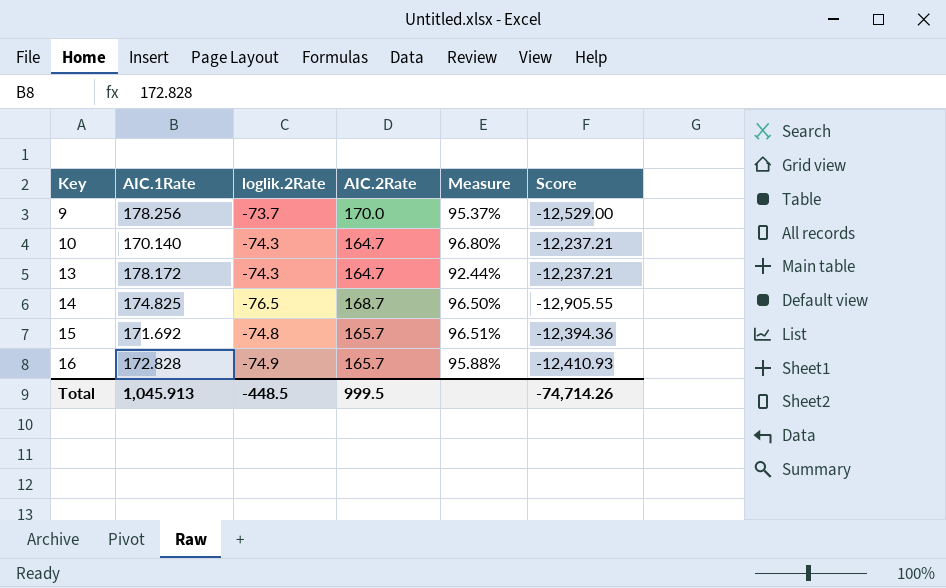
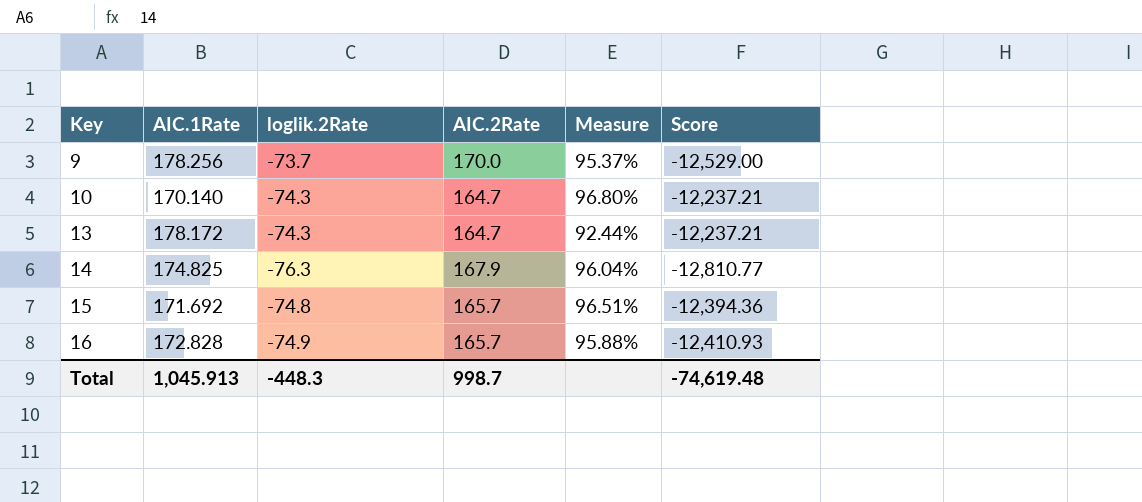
14 | loglik.2Rate: -76.5 -> -76.3
14 | AIC.2Rate: 168.7 -> 167.9
14 | Measure: 96.50% -> 96.04%
14 | Score: -12,905.55 -> -12,810.77
Total | loglik.2Rate: -448.5 -> -448.3
Total | AIC.2Rate: 999.5 -> 998.7
Total | Score: -74,714.26 -> -74,619.48

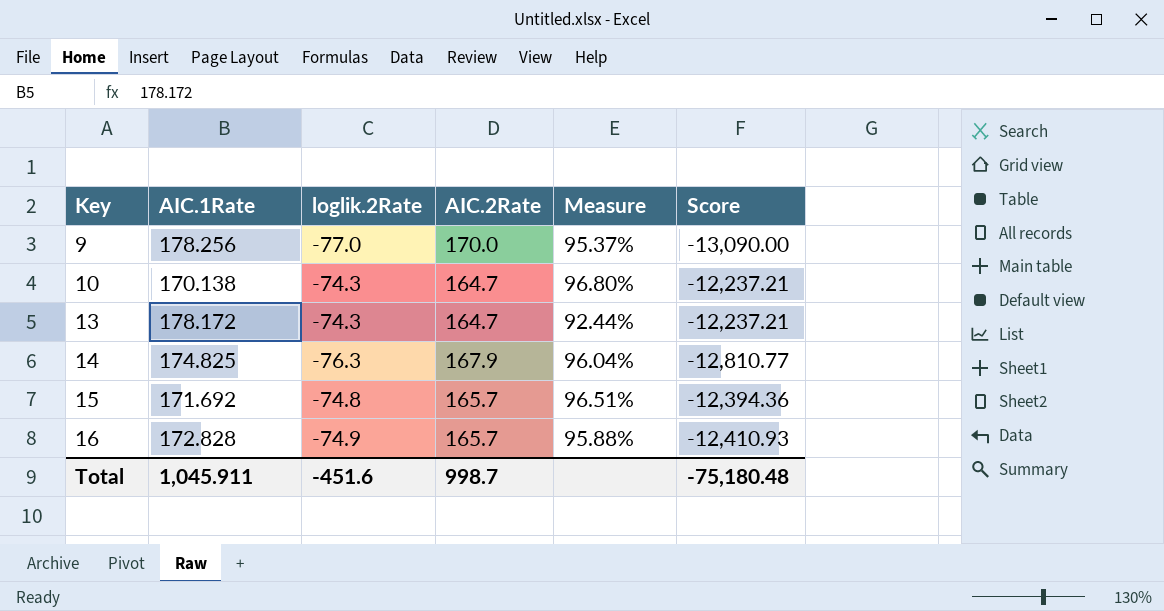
9 | loglik.2Rate: -73.7 -> -77.0
9 | Score: -12,529.00 -> -13,090.00
10 | AIC.1Rate: 170.140 -> 170.138
Total | AIC.1Rate: 1,045.913 -> 1,045.911
Total | loglik.2Rate: -448.3 -> -451.6
Total | Score: -74,619.48 -> -75,180.48

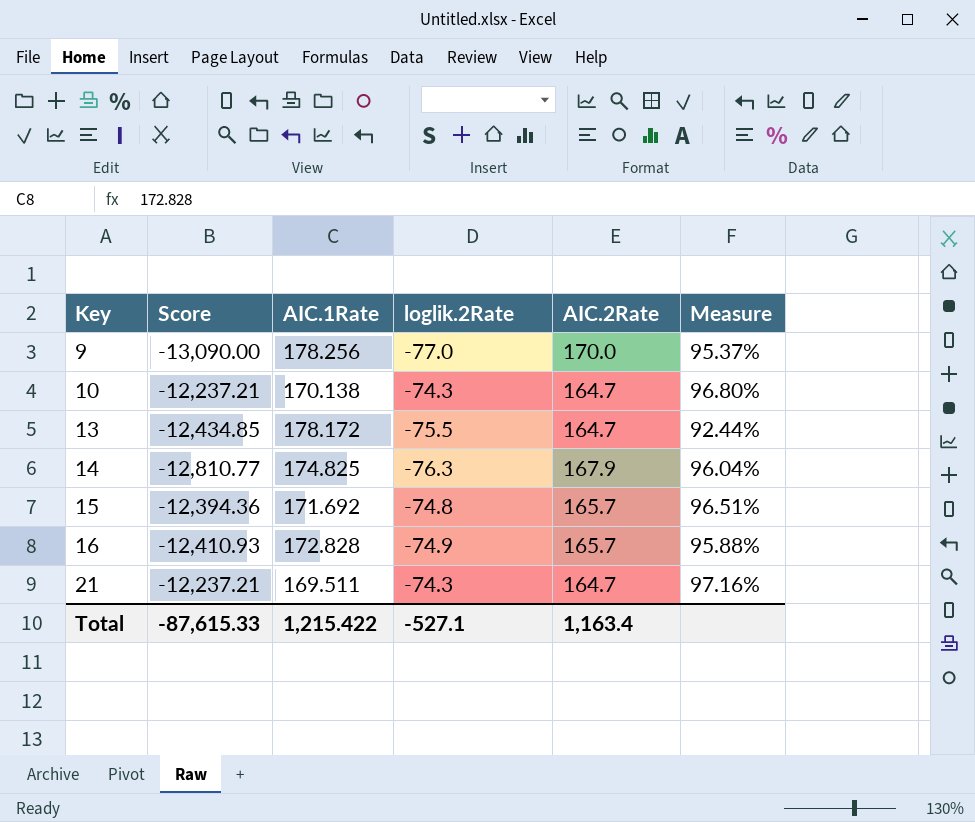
column Score | position: 6 -> 2
13 | Score: -12,237.21 -> -12,434.85
13 | loglik.2Rate: -74.3 -> -75.5
row 21: none -> -12,237.21 | 169.511 | -74.3 | 164.7 | 97.16%
Total | Score: -75,180.48 -> -87,615.33
Total | AIC.1Rate: 1,045.911 -> 1,215.422
Total | loglik.2Rate: -451.6 -> -527.1
Total | AIC.2Rate: 998.7 -> 1,163.4

